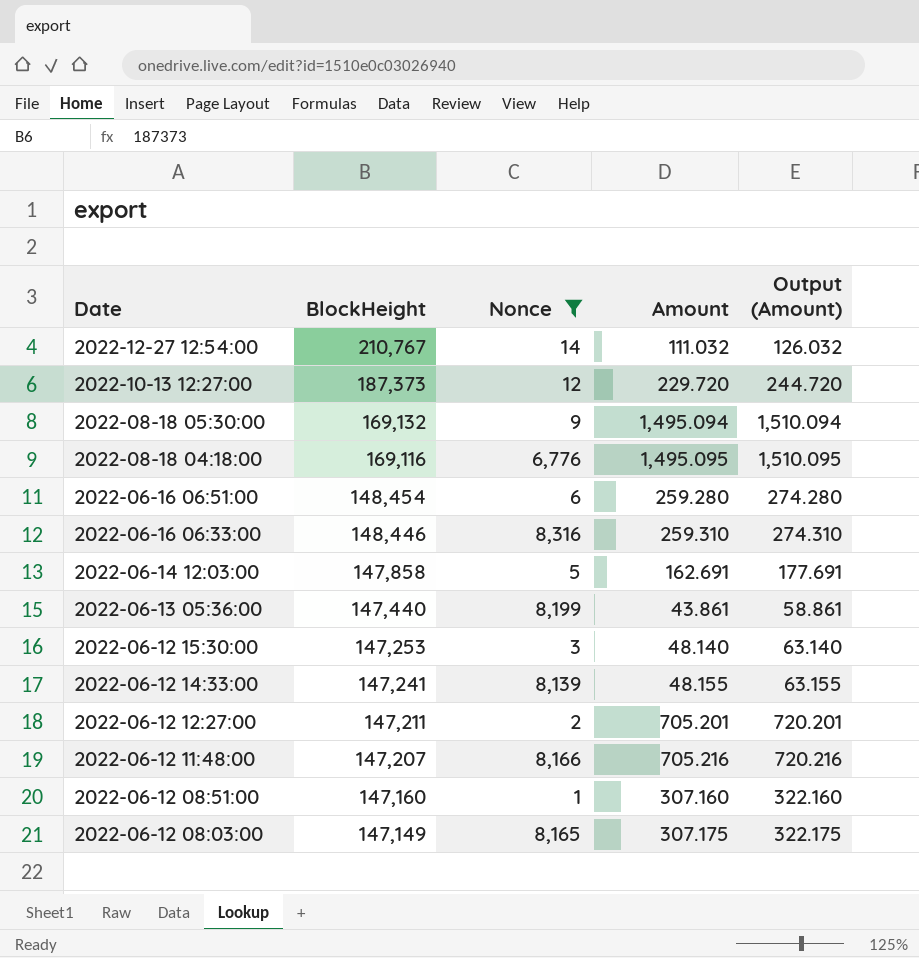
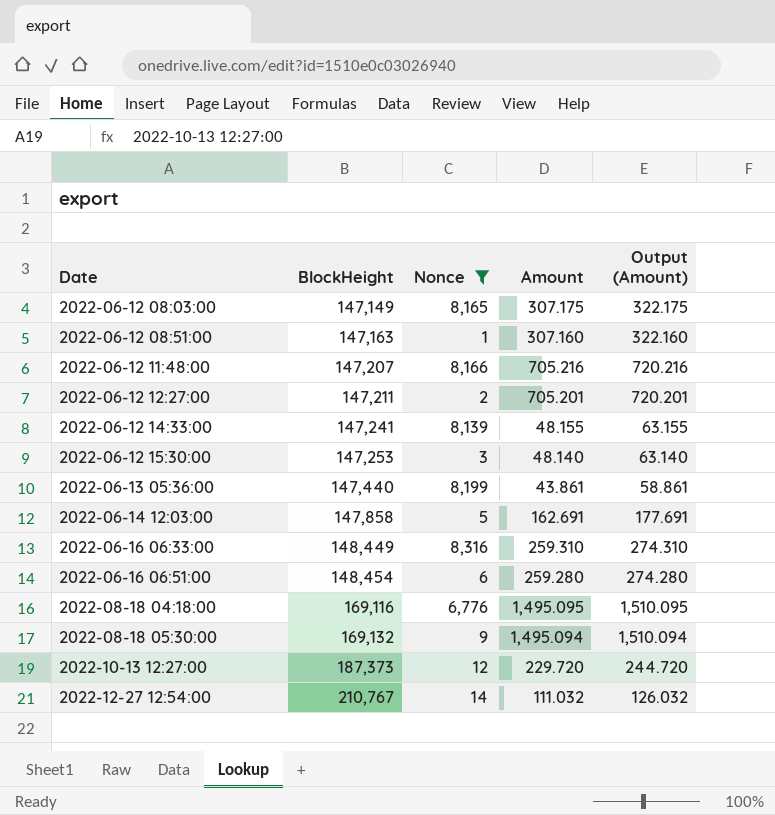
row order: Date descending -> Date ascending
2022-06-12 08:51:00 | BlockHeight: 147,160 -> 147,163
2022-06-16 06:33:00 | BlockHeight: 148,446 -> 148,449

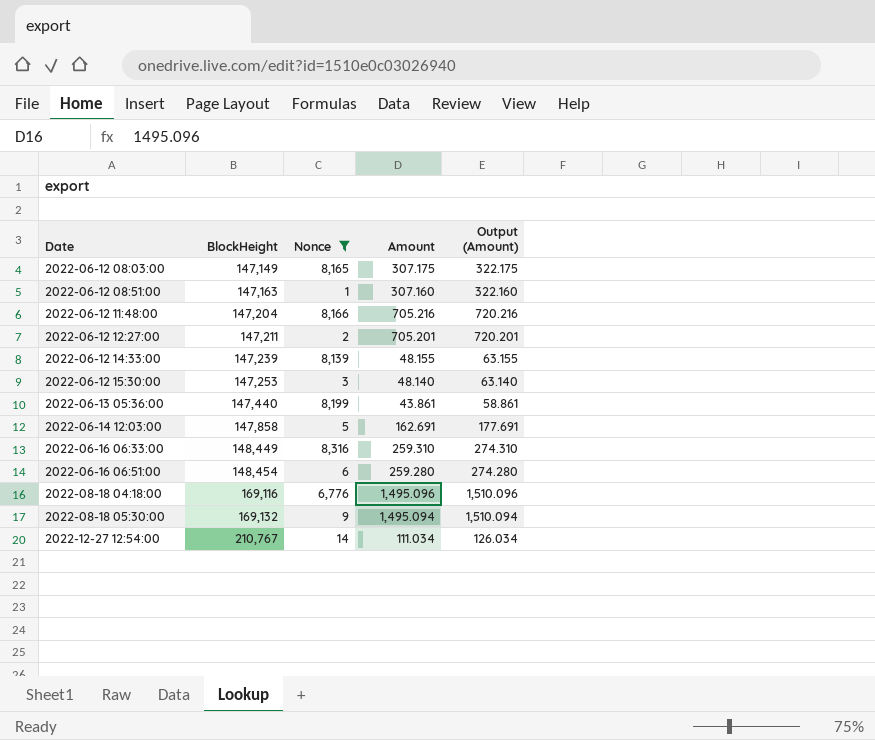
row 2022-10-13 12:27:00: 187,373 | 12 | 229.720 | 244.720 -> none
2022-06-12 11:48:00 | BlockHeight: 147,207 -> 147,204
2022-06-12 14:33:00 | BlockHeight: 147,241 -> 147,239
2022-08-18 04:18:00 | Amount: 1,495.095 -> 1,495.096
2022-08-18 04:18:00 | Output (Amount): 1,510.095 -> 1,510.096
2022-12-27 12:54:00 | Amount: 111.032 -> 111.034
2022-12-27 12:54:00 | Output (Amount): 126.032 -> 126.034

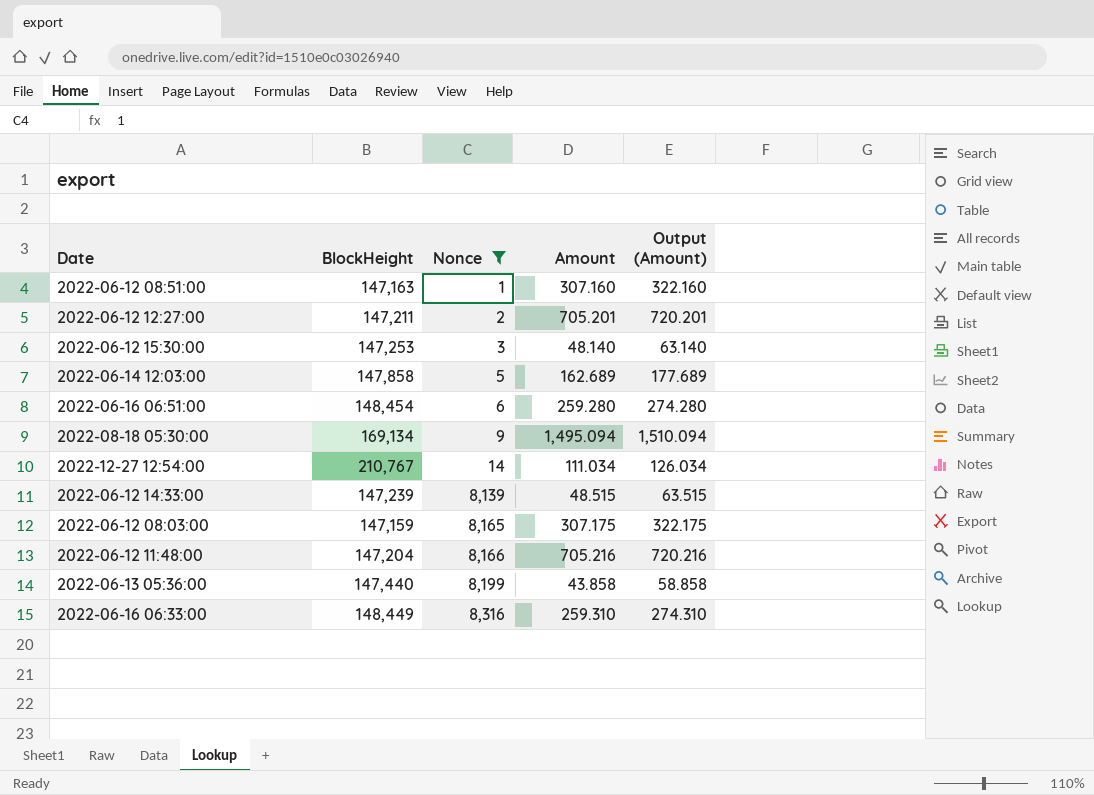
row order: Date ascending -> Nonce ascending
row 2022-08-18 04:18:00: 169,116 | 6,776 | 1,495.096 | 1,510.096 -> none
2022-06-14 12:03:00 | Amount: 162.691 -> 162.689
2022-06-14 12:03:00 | Output (Amount): 177.691 -> 177.689
2022-08-18 05:30:00 | BlockHeight: 169,132 -> 169,134
2022-06-12 14:33:00 | Amount: 48.155 -> 48.515
2022-06-12 14:33:00 | Output (Amount): 63.155 -> 63.515
2022-06-12 08:03:00 | BlockHeight: 147,149 -> 147,159
2022-06-13 05:36:00 | Amount: 43.861 -> 43.858
2022-06-13 05:36:00 | Output (Amount): 58.861 -> 58.858

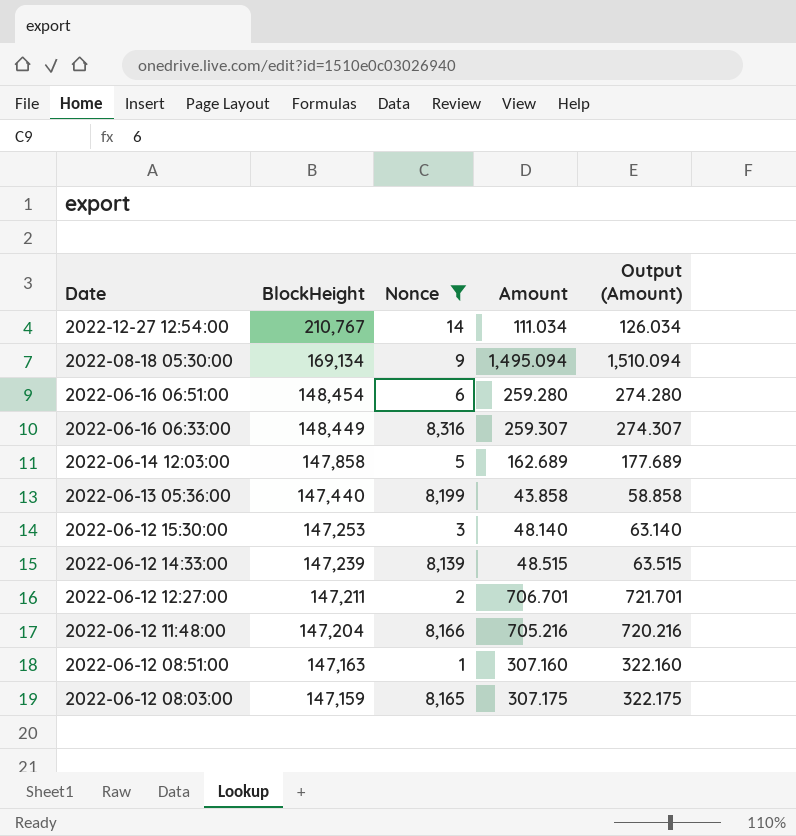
row order: Nonce ascending -> Date descending
2022-06-16 06:33:00 | Amount: 259.310 -> 259.307
2022-06-16 06:33:00 | Output (Amount): 274.310 -> 274.307
2022-06-12 12:27:00 | Amount: 705.201 -> 706.701
2022-06-12 12:27:00 | Output (Amount): 720.201 -> 721.701

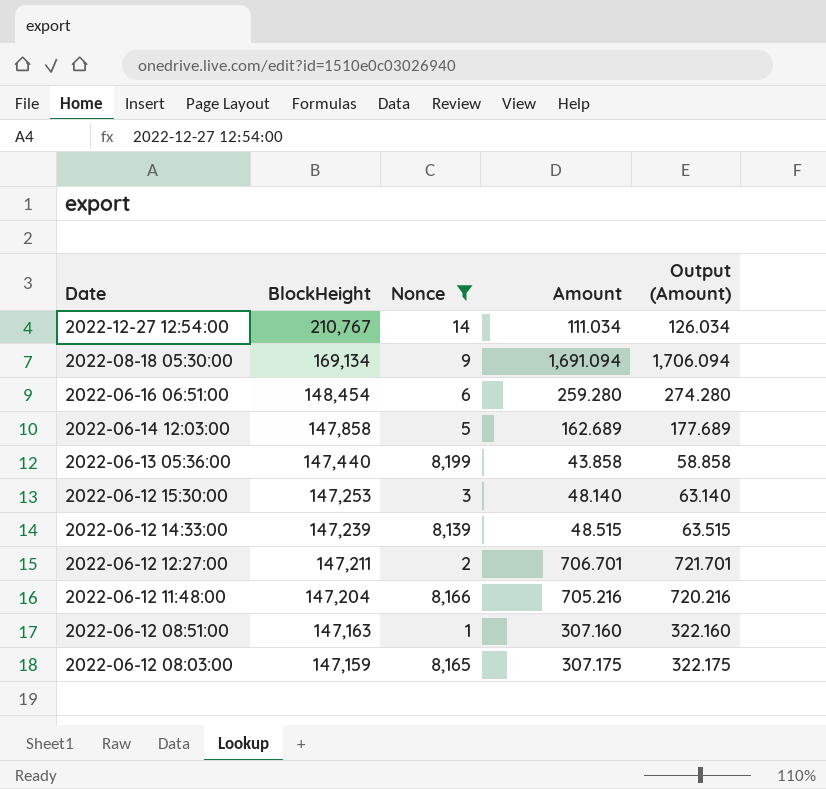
row 2022-06-16 06:33:00: 148,449 | 8,316 | 259.307 | 274.307 -> none
2022-08-18 05:30:00 | Amount: 1,495.094 -> 1,691.094
2022-08-18 05:30:00 | Output (Amount): 1,510.094 -> 1,706.094

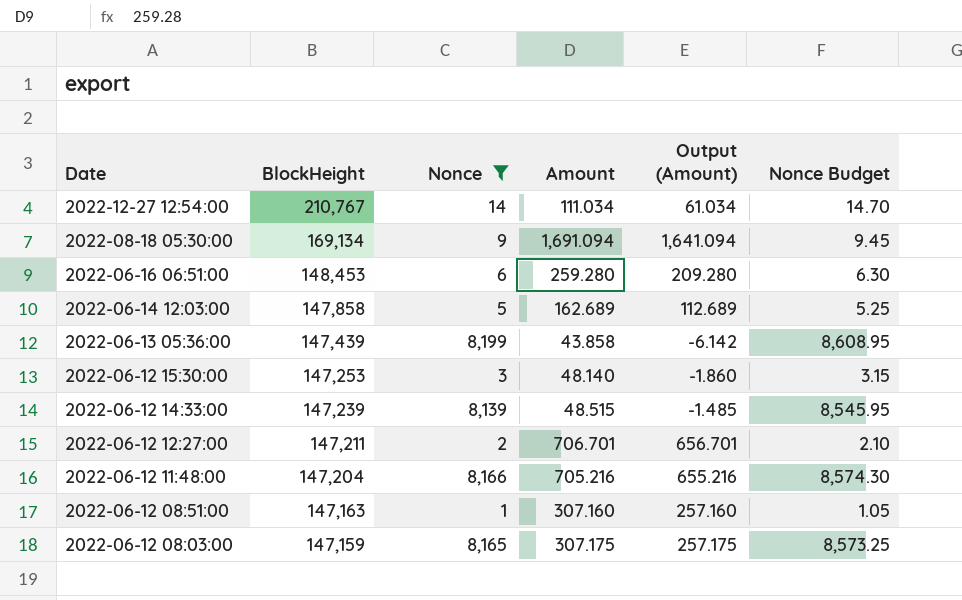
column Output (Amount) | formula: [Amount] + 15 -> [Amount] - 50
column Nonce Budget | formula: none -> [Nonce] * 1.05
2022-06-16 06:51:00 | BlockHeight: 148,454 -> 148,453
2022-06-13 05:36:00 | BlockHeight: 147,440 -> 147,439

